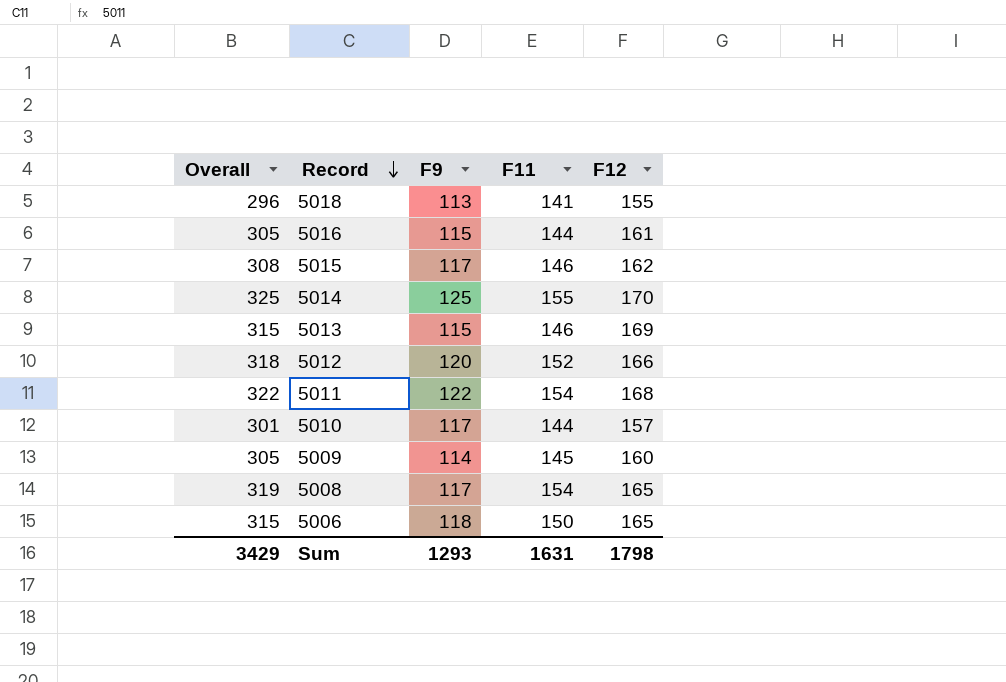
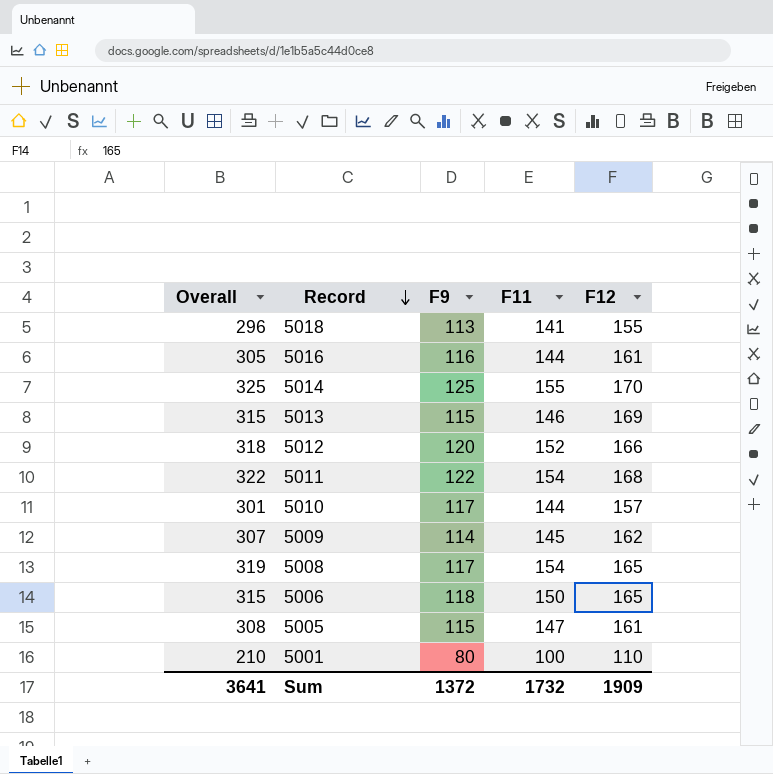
row 5015: 308 | 117 | 146 | 162 -> none
5016 | F9: 115 -> 116
5009 | Overall: 305 -> 307
5009 | F12: 160 -> 162
row 5005: none -> 308 | 115 | 147 | 161
row 5001: none -> 210 | 80 | 100 | 110
Sum | Overall: 3429 -> 3641
Sum | F9: 1293 -> 1372
Sum | F11: 1631 -> 1732
Sum | F12: 1798 -> 1909

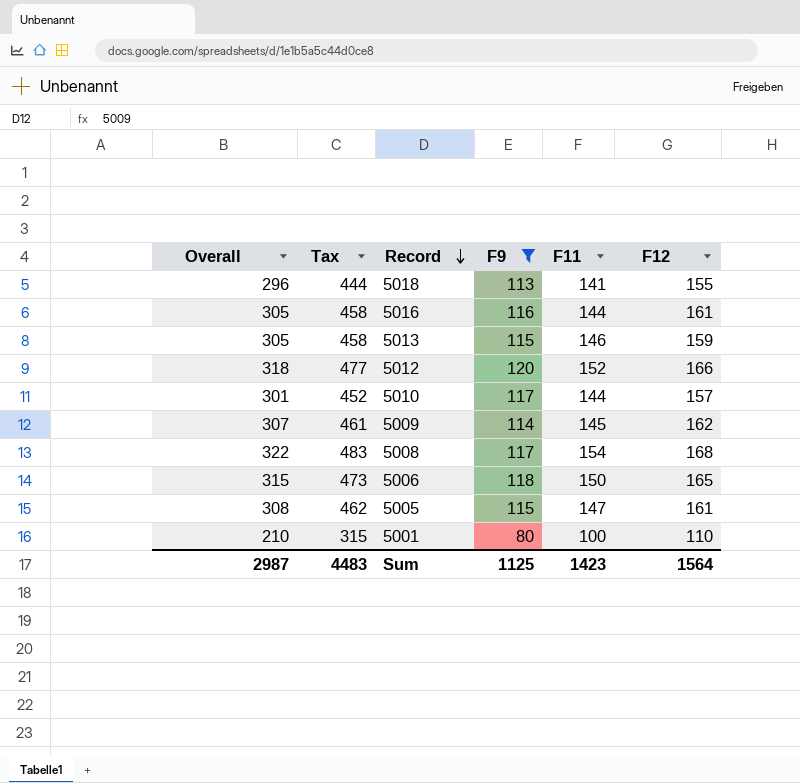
filter: none -> F9 <= 120
column Tax | formula: none -> [Overall] * 1.5
5013 | Overall: 315 -> 305
5013 | F12: 169 -> 159
5008 | Overall: 319 -> 322
5008 | F12: 165 -> 168
Sum | Overall: 3641 -> 2987
Sum | F9: 1372 -> 1125
Sum | F11: 1732 -> 1423
Sum | F12: 1909 -> 1564

